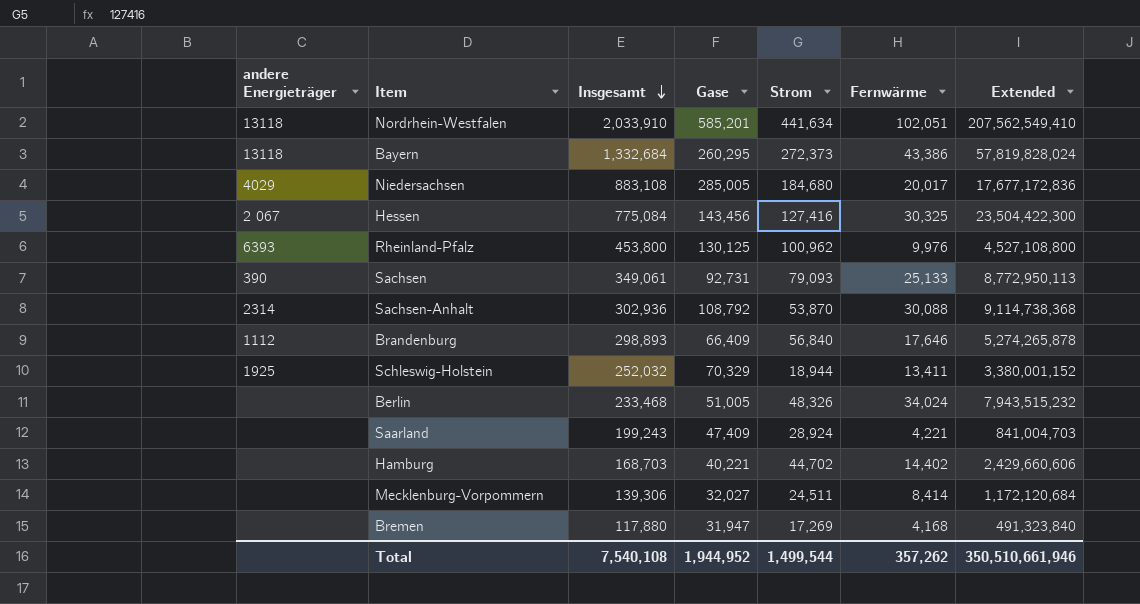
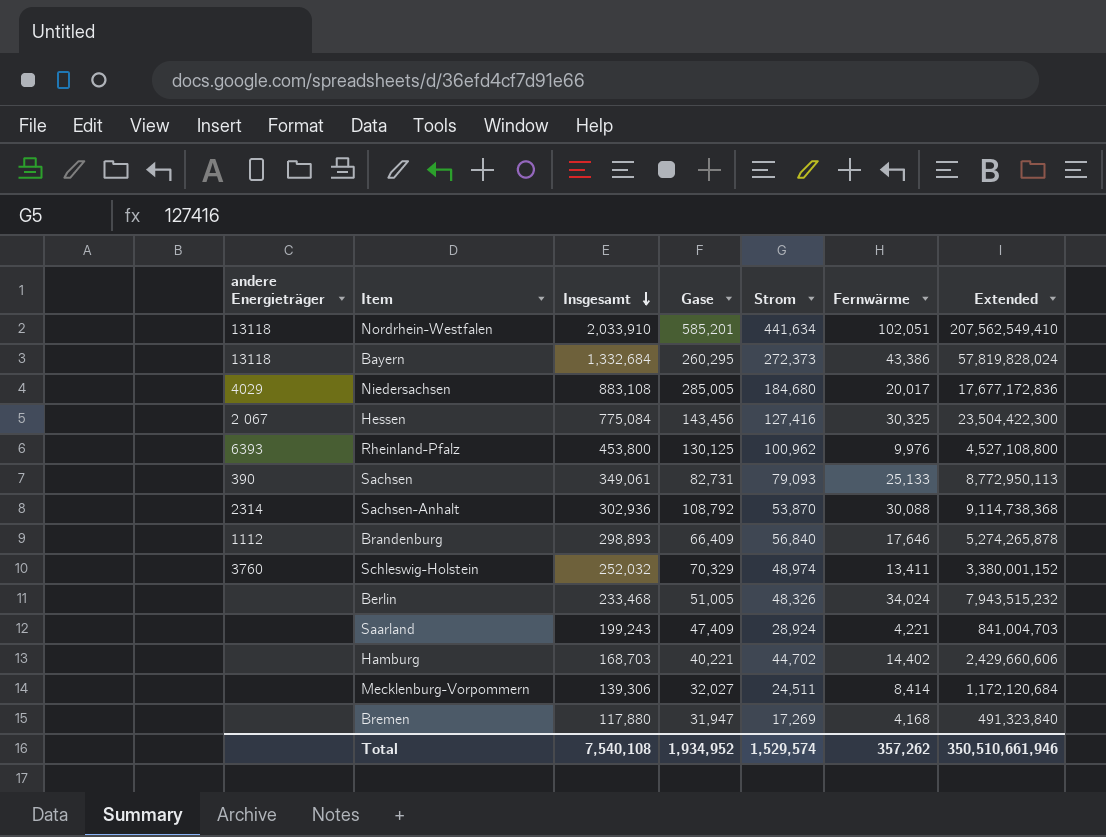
Sachsen | Gase: 92,731 -> 82,731
Schleswig-Holstein | andere Energieträger: 1925 -> 3760
Schleswig-Holstein | Strom: 18,944 -> 48,974
Total | Gase: 1,944,952 -> 1,934,952
Total | Strom: 1,499,544 -> 1,529,574

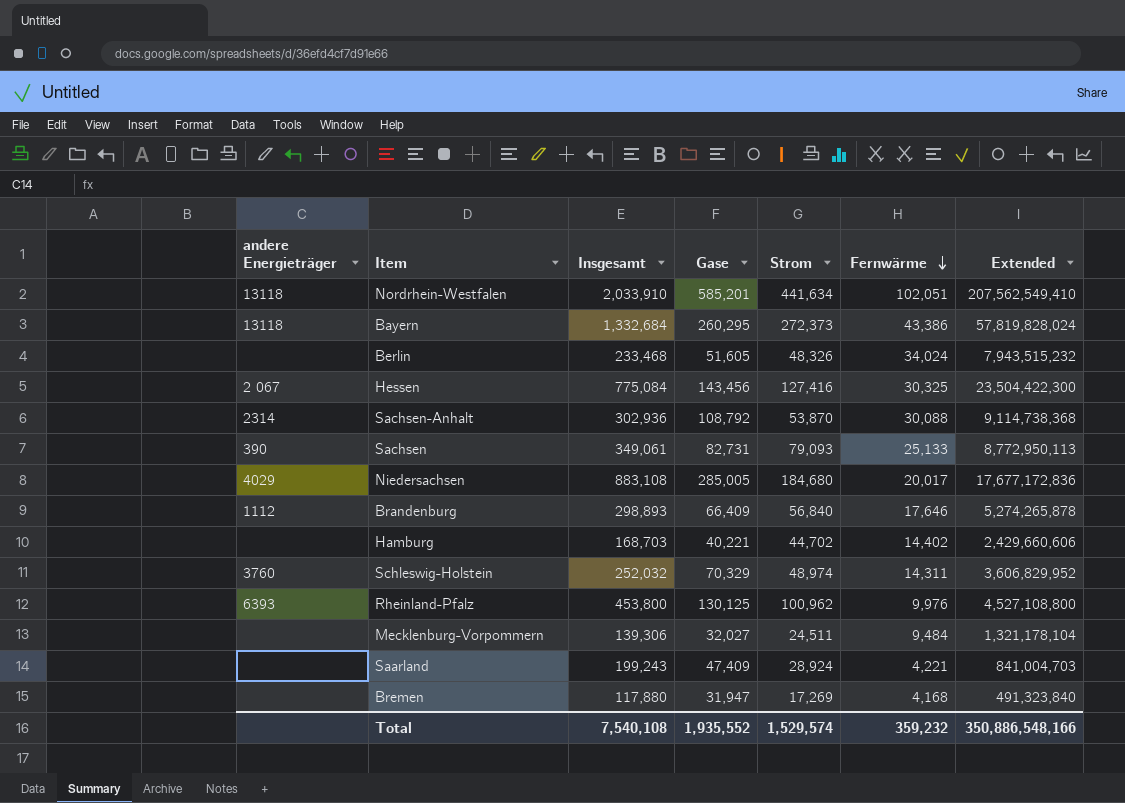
row order: Insgesamt descending -> Fernwärme descending
Berlin | Gase: 51,005 -> 51,605
Schleswig-Holstein | Fernwärme: 13,411 -> 14,311
Schleswig-Holstein | Extended: 3,380,001,152 -> 3,606,829,952
Mecklenburg-Vorpommern | Fernwärme: 8,414 -> 9,484
Mecklenburg-Vorpommern | Extended: 1,172,120,684 -> 1,321,178,104
Total | Gase: 1,934,952 -> 1,935,552
Total | Fernwärme: 357,262 -> 359,232
Total | Extended: 350,510,661,946 -> 350,886,548,166

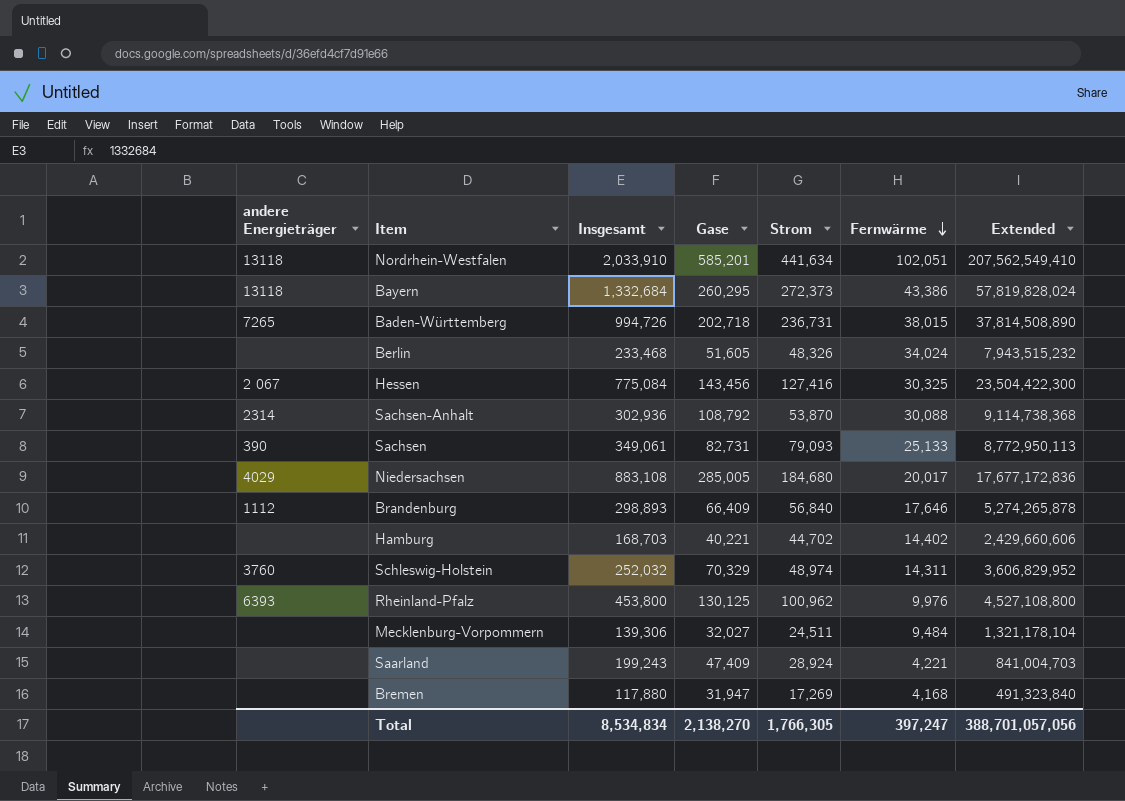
row Baden-Württemberg: none -> 7265 | 994,726 | 202,718 | 236,731 | 38,015 | 37,814,508,890
Total | Insgesamt: 7,540,108 -> 8,534,834
Total | Gase: 1,935,552 -> 2,138,270
Total | Strom: 1,529,574 -> 1,766,305
Total | Fernwärme: 359,232 -> 397,247
Total | Extended: 350,886,548,166 -> 388,701,057,056

